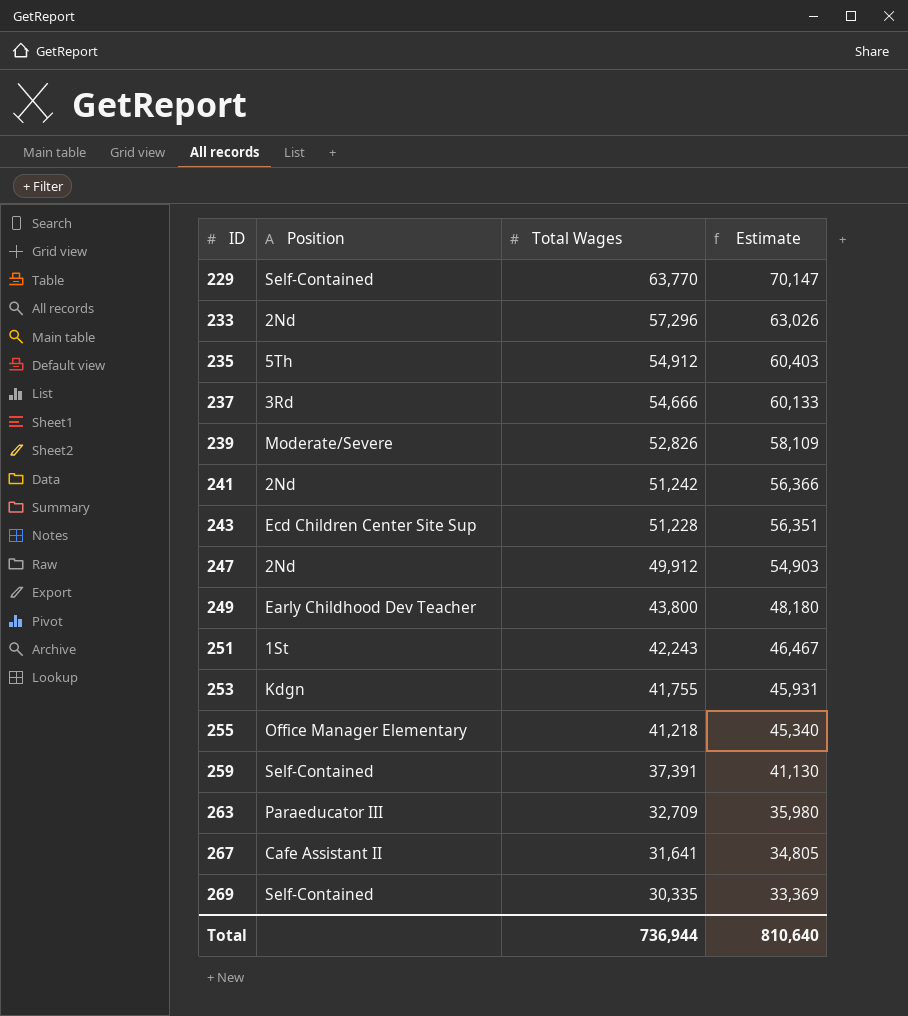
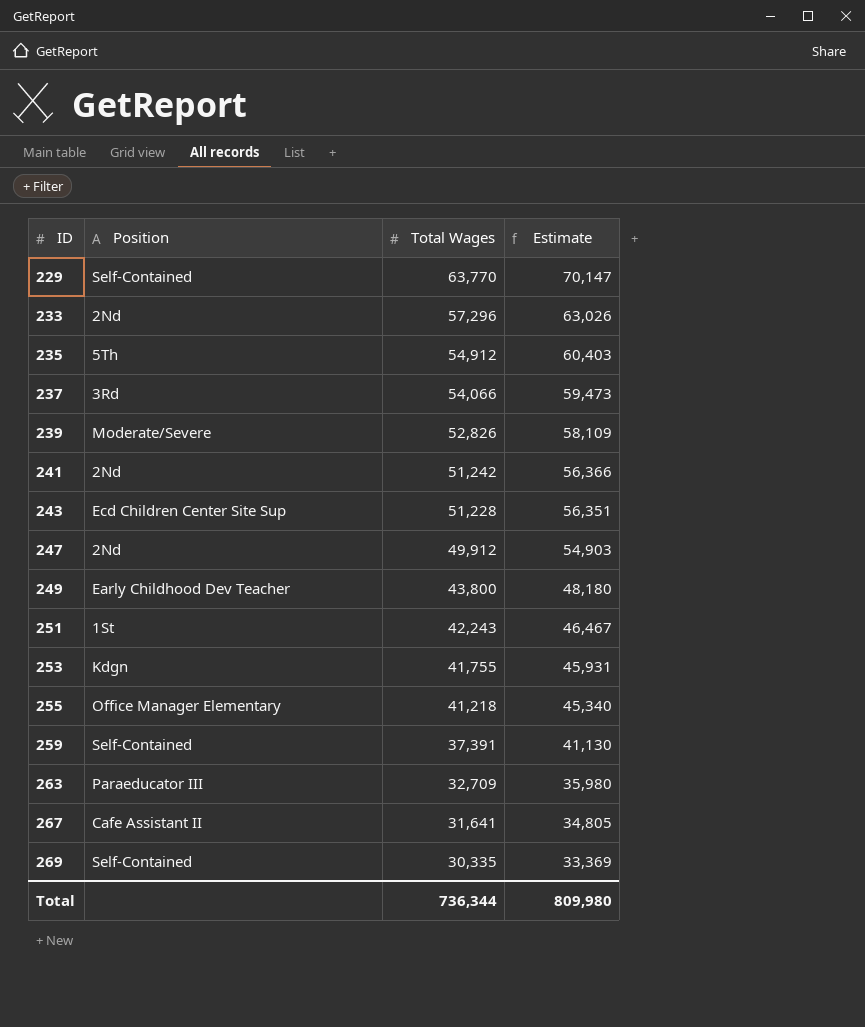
237 | Total Wages: 54,666 -> 54,066
237 | Estimate: 60,133 -> 59,473
Total | Total Wages: 736,944 -> 736,344
Total | Estimate: 810,640 -> 809,980

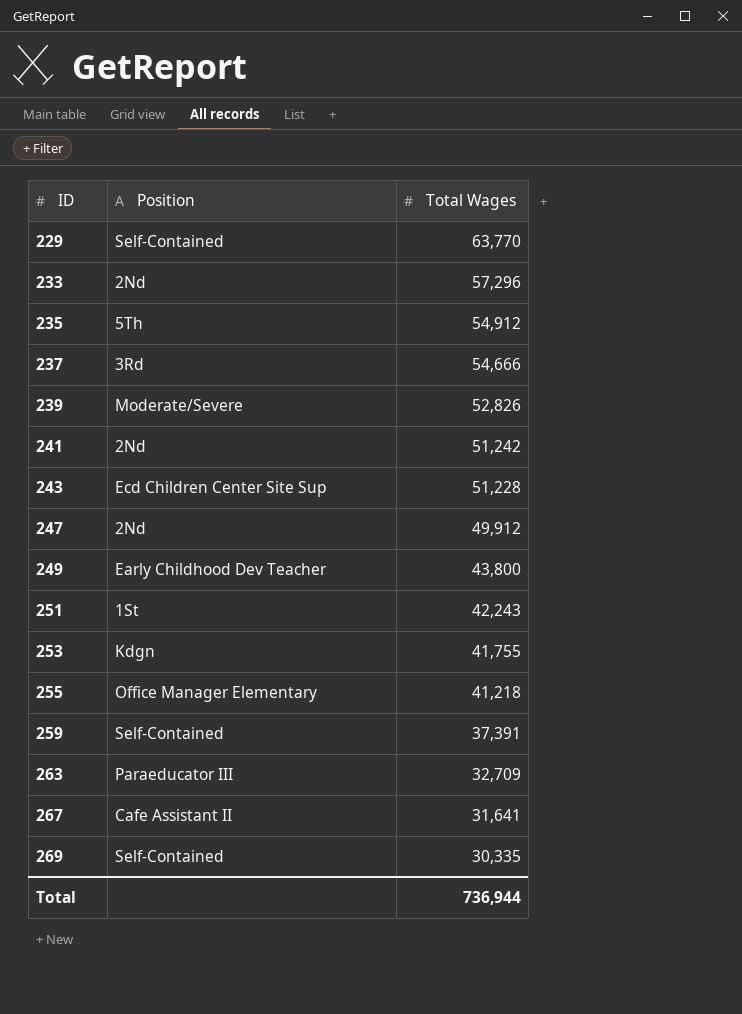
column Estimate | formula: [Total Wages] * 1.1 -> none
237 | Total Wages: 54,066 -> 54,666
Total | Total Wages: 736,344 -> 736,944

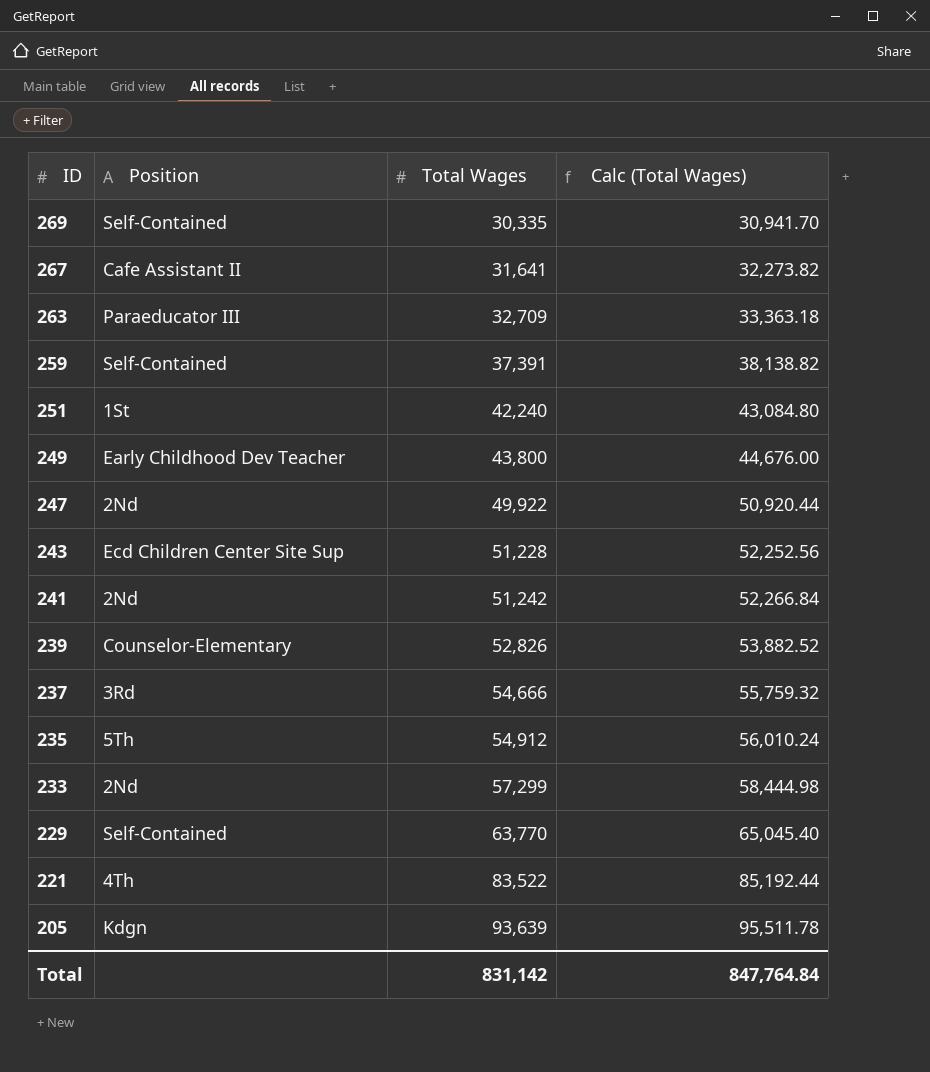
row order: ID ascending -> ID descending
column Calc (Total Wages) | formula: none -> [Total Wages] * 1.02
row 253: Kdgn | 41,755 -> none
row 255: Office Manager Elementary | 41,218 -> none
251 | Total Wages: 42,243 -> 42,240
247 | Total Wages: 49,912 -> 49,922
239 | Position: Moderate/Severe -> Counselor-Elementary
233 | Total Wages: 57,296 -> 57,299
row 221: none -> 4Th | 83,522 | 85,192.44
row 205: none -> Kdgn | 93,639 | 95,511.78
Total | Total Wages: 736,944 -> 831,142

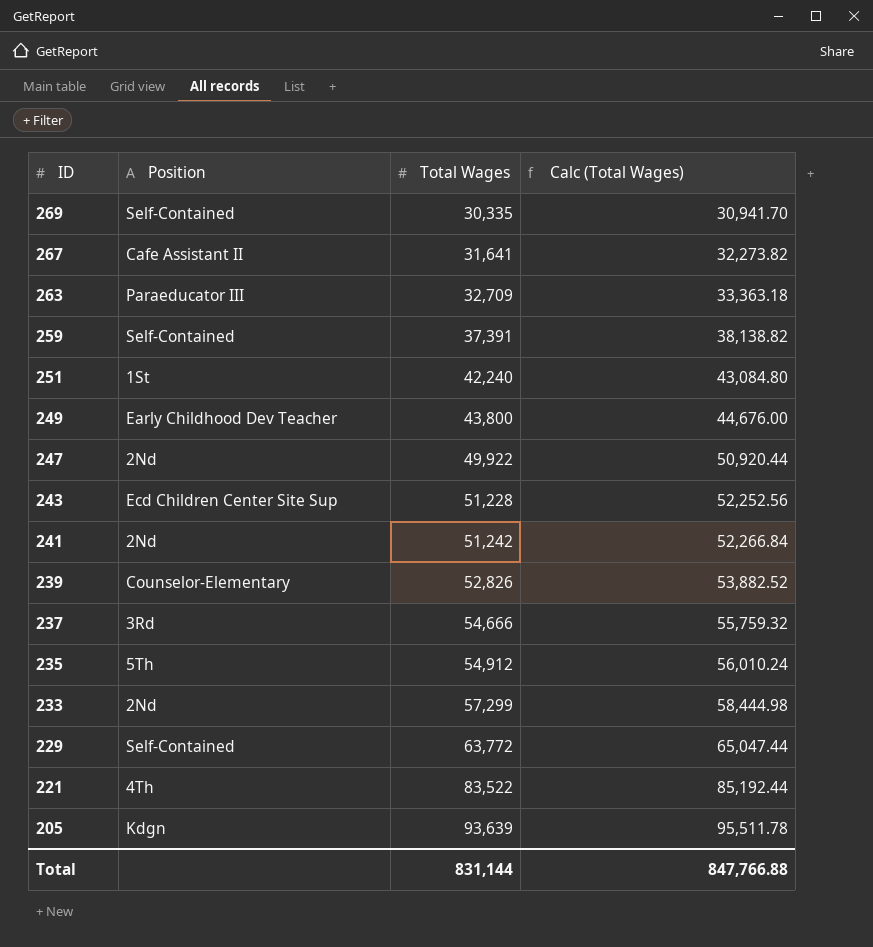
229 | Total Wages: 63,770 -> 63,772
229 | Calc (Total Wages): 65,045.40 -> 65,047.44
Total | Total Wages: 831,142 -> 831,144
Total | Calc (Total Wages): 847,764.84 -> 847,766.88

